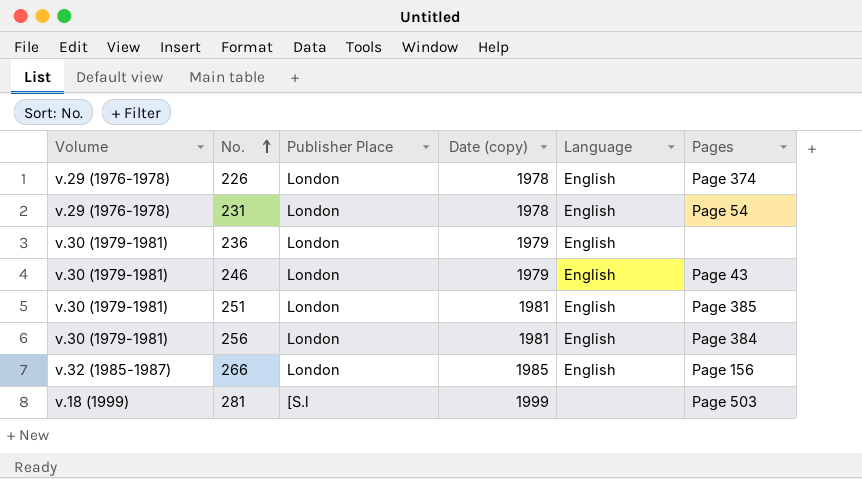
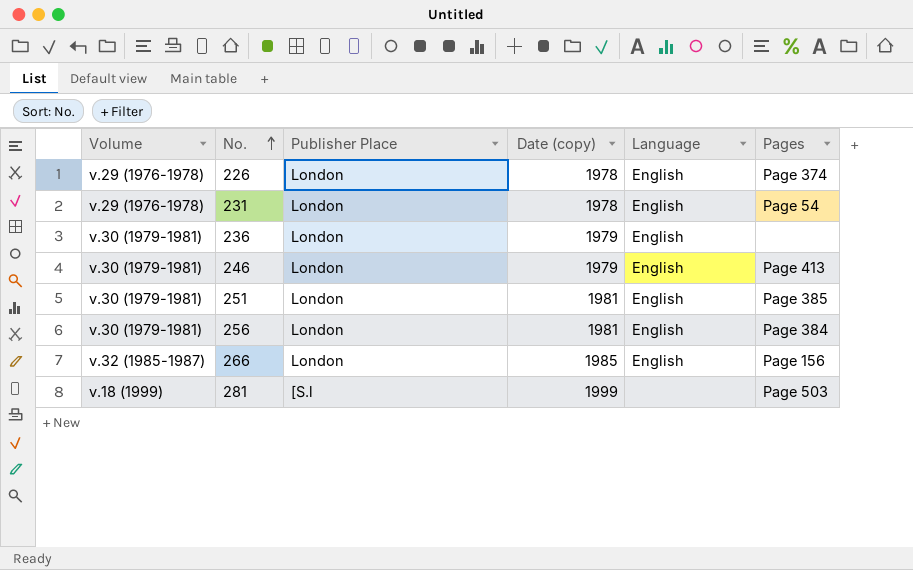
246 | Pages: Page 43 -> Page 413

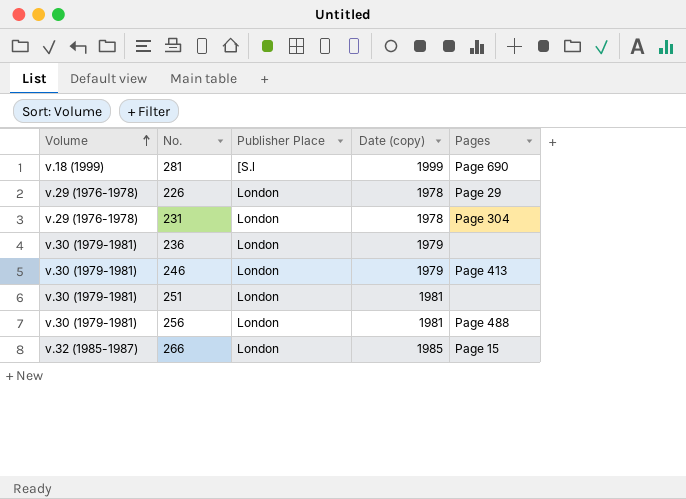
row order: No. ascending -> Volume ascending
column Language | position: 5 -> none
281 | Pages: Page 503 -> Page 690
226 | Pages: Page 374 -> Page 29
231 | Pages: Page 54 -> Page 304
251 | Pages: Page 385 -> none
256 | Pages: Page 384 -> Page 488
266 | Pages: Page 156 -> Page 15

